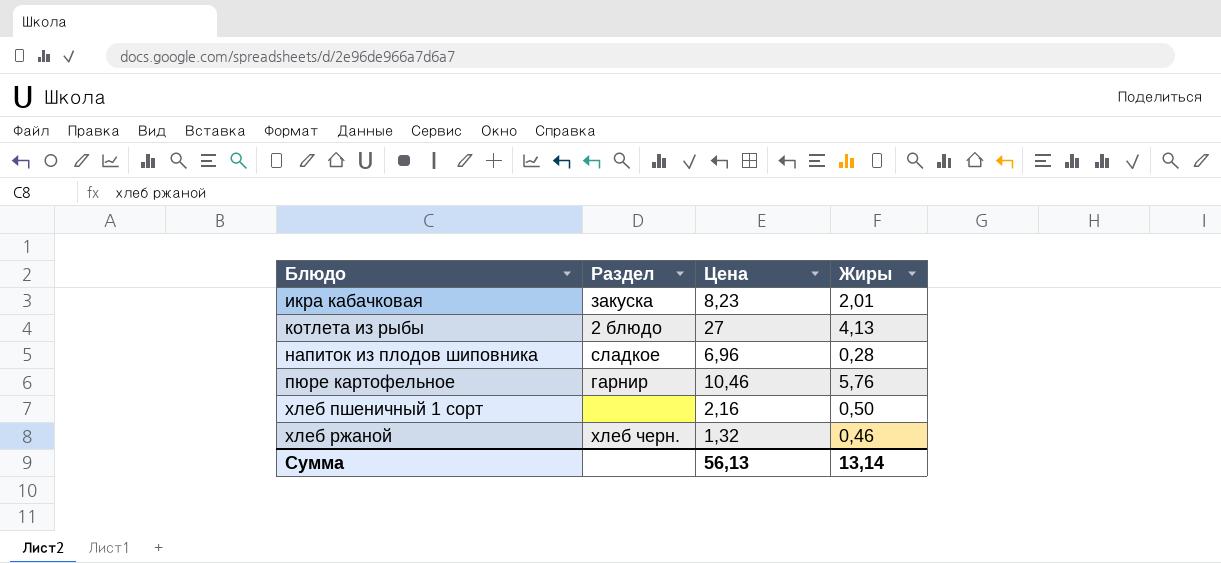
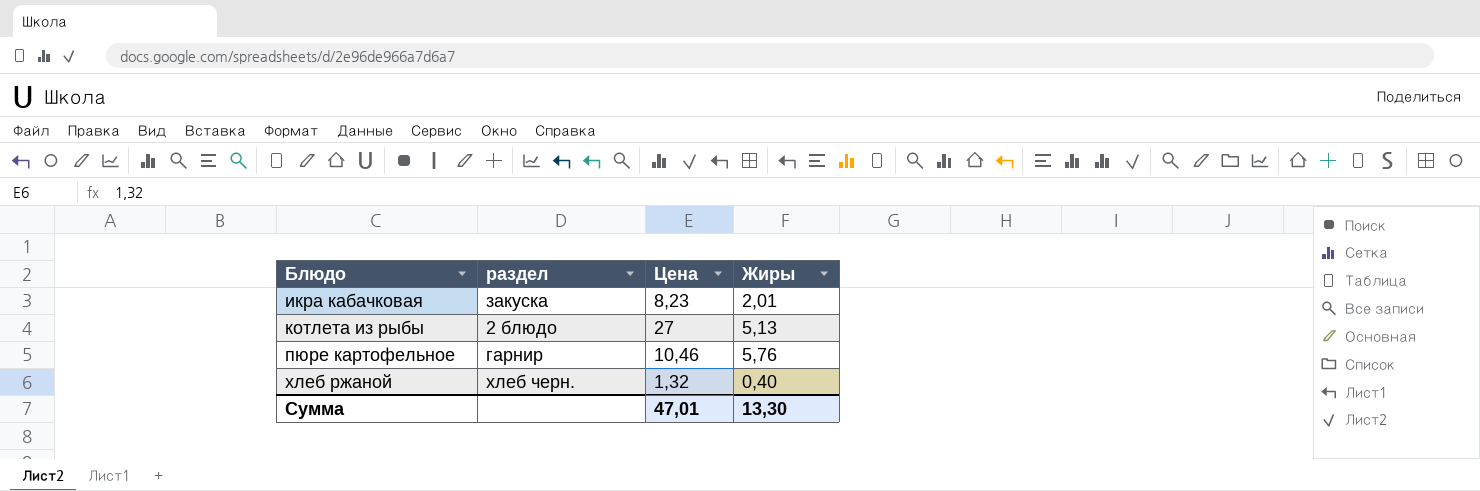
column name: Раздел -> раздел
row напиток из плодов шиповника: сладкое | 6,96 | 0,28 -> none
row хлеб пшеничный 1 сорт: none | 2,16 | 0,50 -> none
котлета из рыбы | Жиры: 4,13 -> 5,13
хлеб ржаной | Жиры: 0,46 -> 0,40
Сумма | Цена: 56,13 -> 47,01
Сумма | Жиры: 13,14 -> 13,30

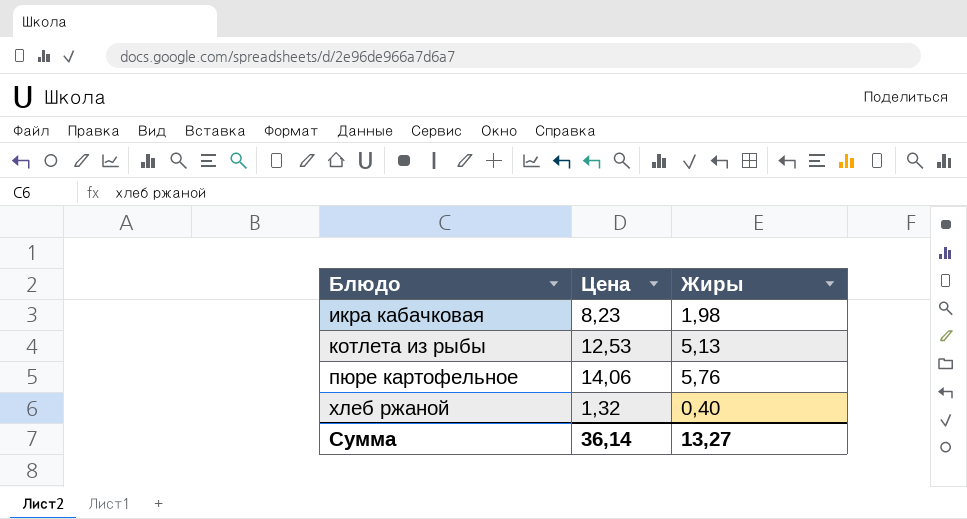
column раздел | position: 2 -> none
икра кабачковая | Жиры: 2,01 -> 1,98
котлета из рыбы | Цена: 27 -> 12,53
пюре картофельное | Цена: 10,46 -> 14,06
Сумма | Цена: 47,01 -> 36,14
Сумма | Жиры: 13,30 -> 13,27

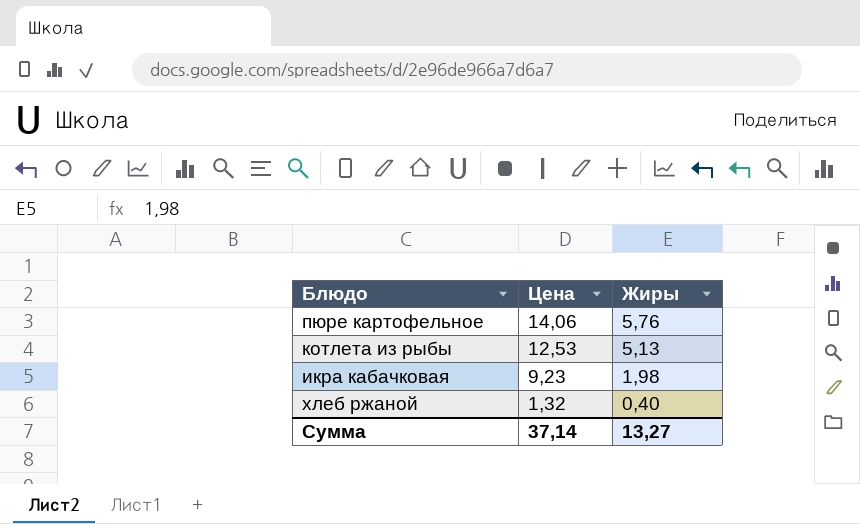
row order: Блюдо ascending -> Цена descending
икра кабачковая | Цена: 8,23 -> 9,23
Сумма | Цена: 36,14 -> 37,14

